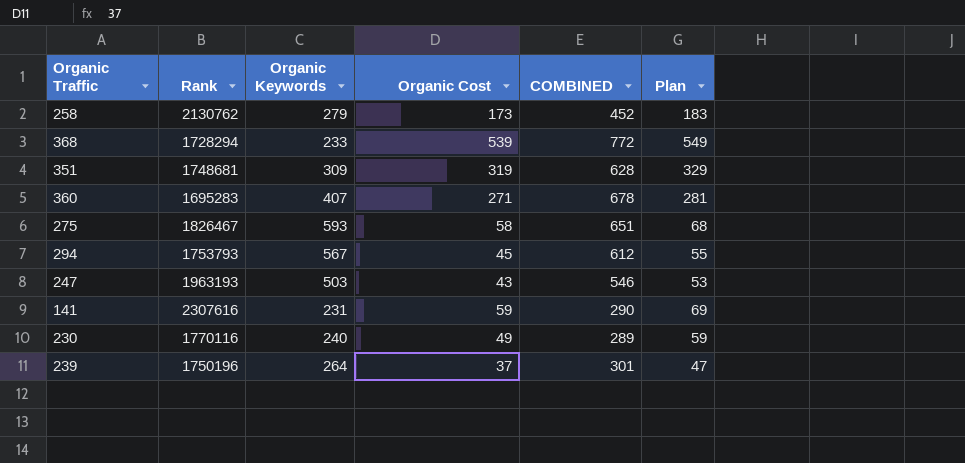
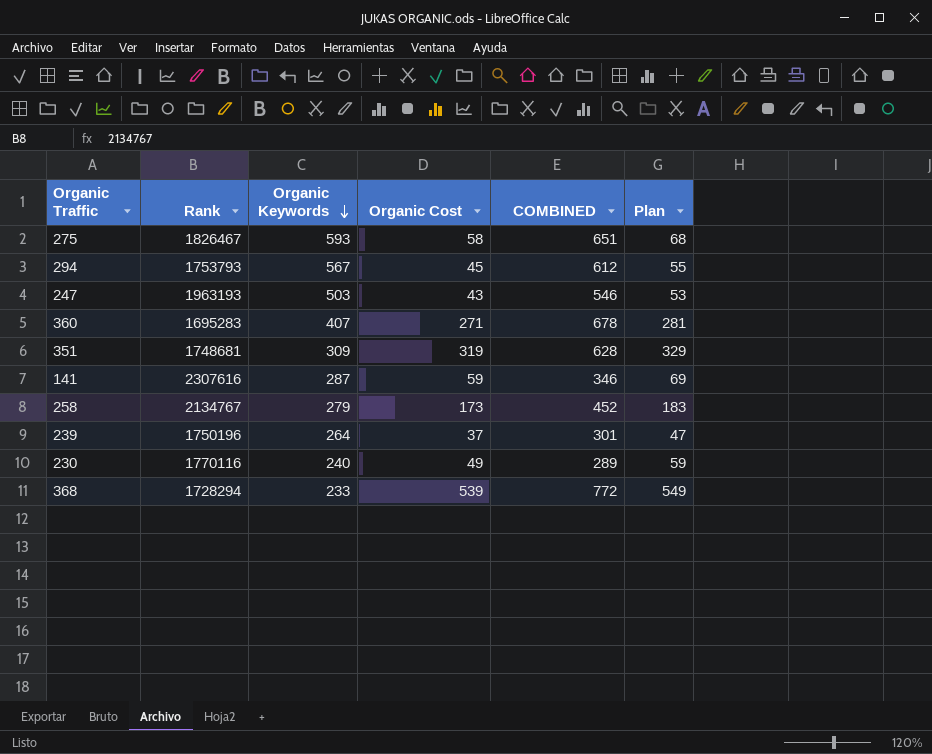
row order: none -> Organic Keywords descending
141 | Organic Keywords: 231 -> 287
141 | COMBINED: 290 -> 346
258 | Rank: 2130762 -> 2134767

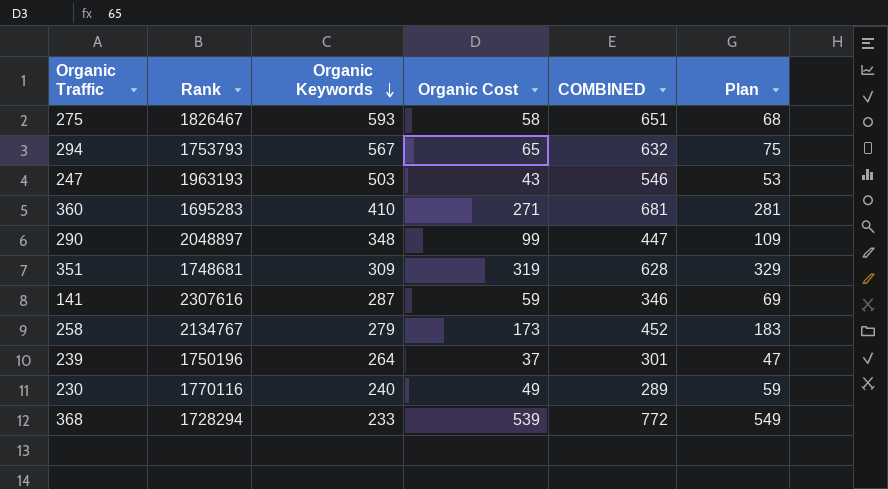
294 | Organic Cost: 45 -> 65
294 | COMBINED: 612 -> 632
294 | Plan: 55 -> 75
360 | Organic Keywords: 407 -> 410
360 | COMBINED: 678 -> 681
row 290: none -> 2048897 | 348 | 99 | 447 | 109

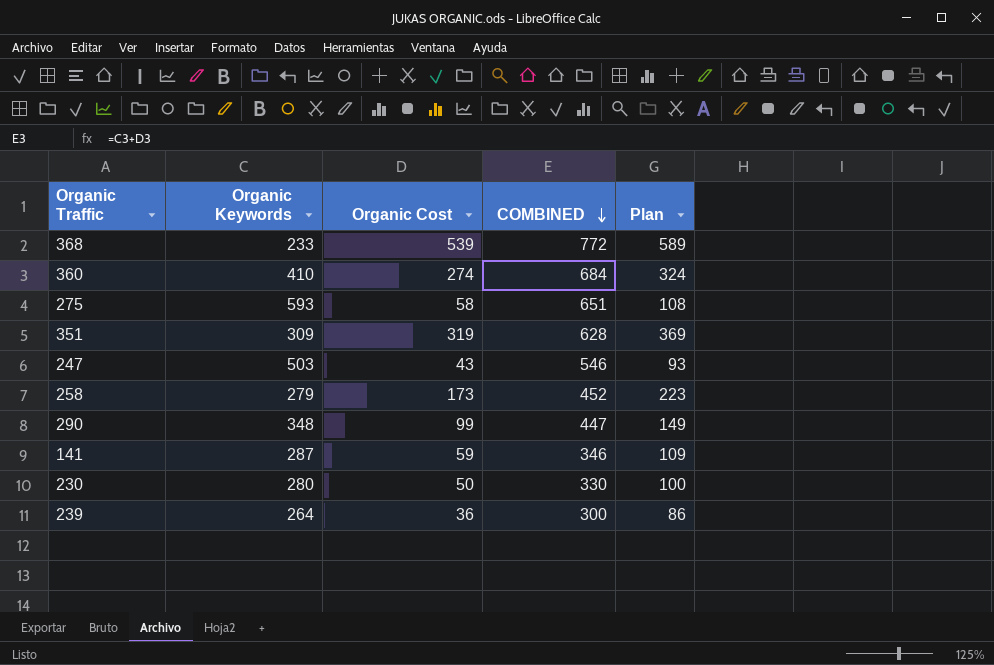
row order: Organic Keywords descending -> COMBINED descending
column Rank | position: 2 -> none
column Plan | formula: [Organic Cost] + 10 -> [Organic Cost] + 50
row 294: 1753793 | 567 | 65 | 632 | 75 -> none
360 | Organic Cost: 271 -> 274
360 | COMBINED: 681 -> 684
230 | Organic Keywords: 240 -> 280
230 | Organic Cost: 49 -> 50
230 | COMBINED: 289 -> 330
239 | Organic Cost: 37 -> 36
239 | COMBINED: 301 -> 300

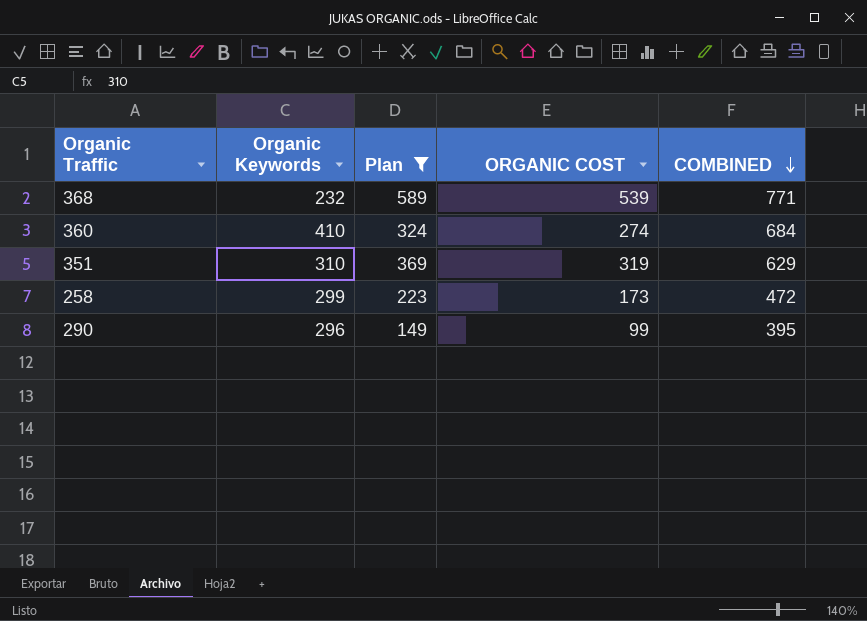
filter: none -> Plan >= 149
column Plan | position: 5 -> 3
column name: Organic Cost -> ORGANIC COST
368 | Organic Keywords: 233 -> 232
368 | COMBINED: 772 -> 771
351 | Organic Keywords: 309 -> 310
351 | COMBINED: 628 -> 629
258 | Organic Keywords: 279 -> 299
258 | COMBINED: 452 -> 472
290 | Organic Keywords: 348 -> 296
290 | COMBINED: 447 -> 395

